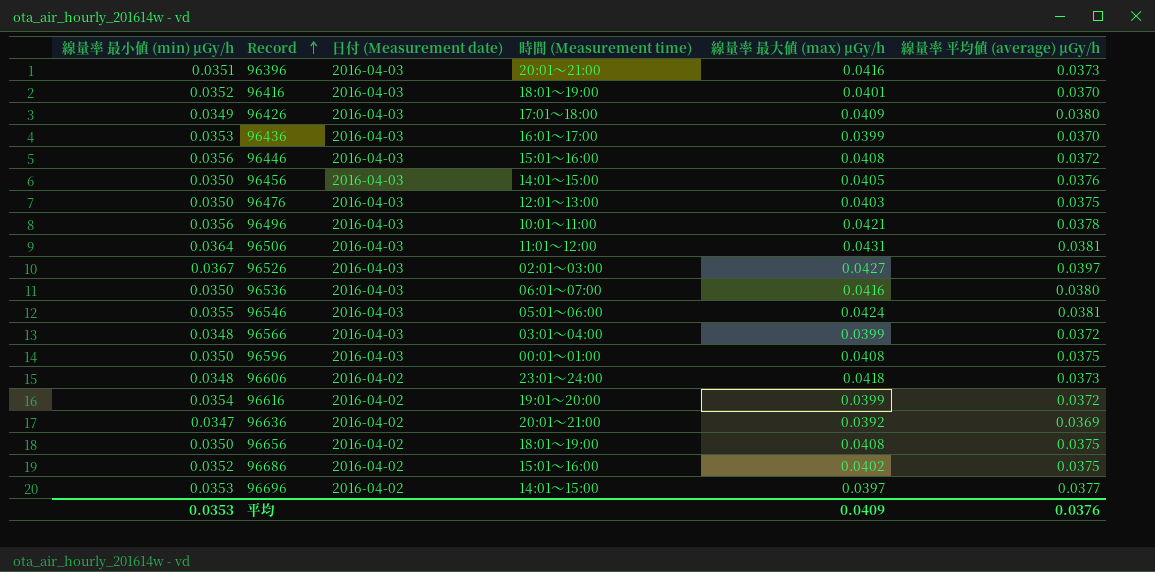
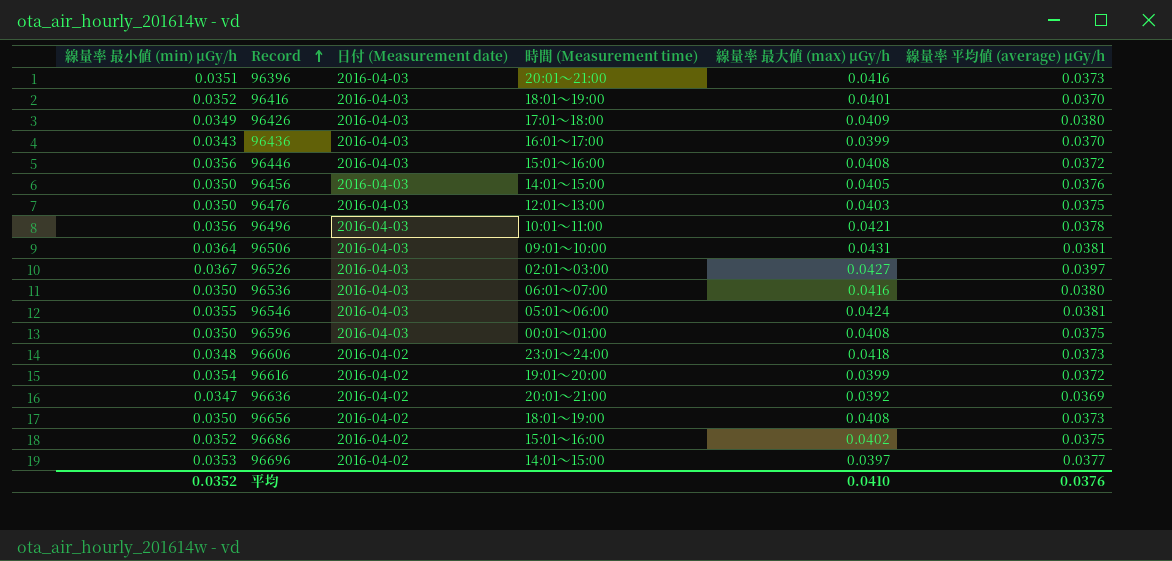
row 96566: 0.0348 | 2016-04-03 | 03:01～04:00 | 0.0399 | 0.0372 -> none
96436 | 線量率 最小値 (min) μGy/h: 0.0353 -> 0.0343
96506 | 時間 (Measurement time): 11:01～12:00 -> 09:01～10:00
96656 | 線量率 平均値 (average) μGy/h: 0.0375 -> 0.0373
平均 | 線量率 最小値 (min) μGy/h: 0.0353 -> 0.0352
平均 | 線量率 最大値 (max) μGy/h: 0.0409 -> 0.0410

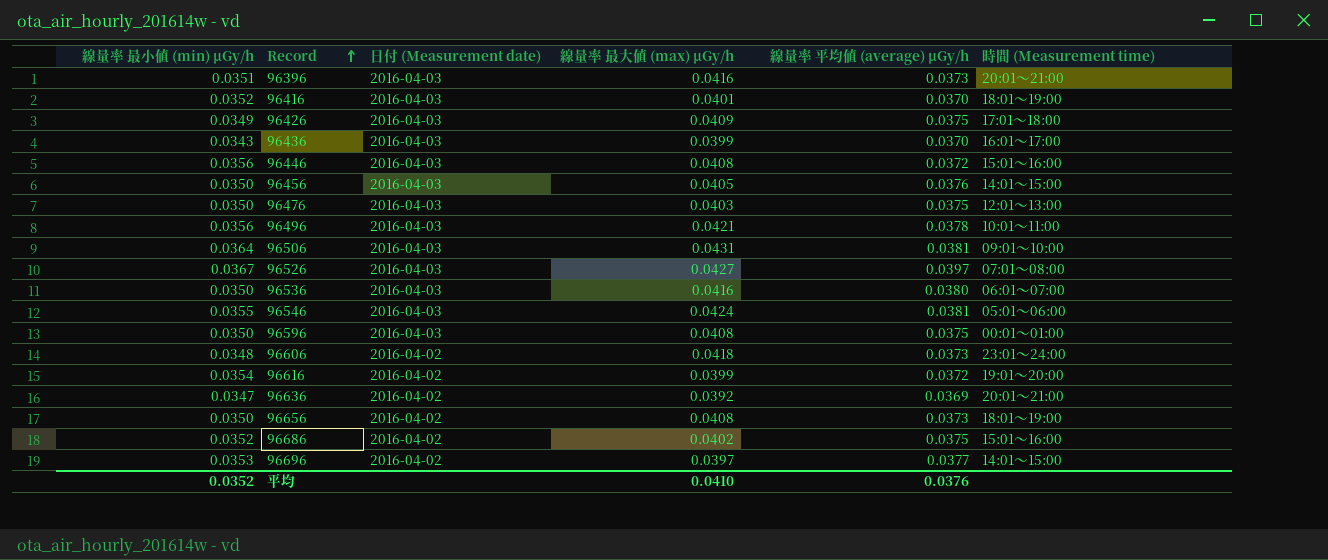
column 時間 (Measurement time) | position: 4 -> 6
96426 | 線量率 平均値 (average) μGy/h: 0.0380 -> 0.0375
96526 | 時間 (Measurement time): 02:01～03:00 -> 07:01～08:00

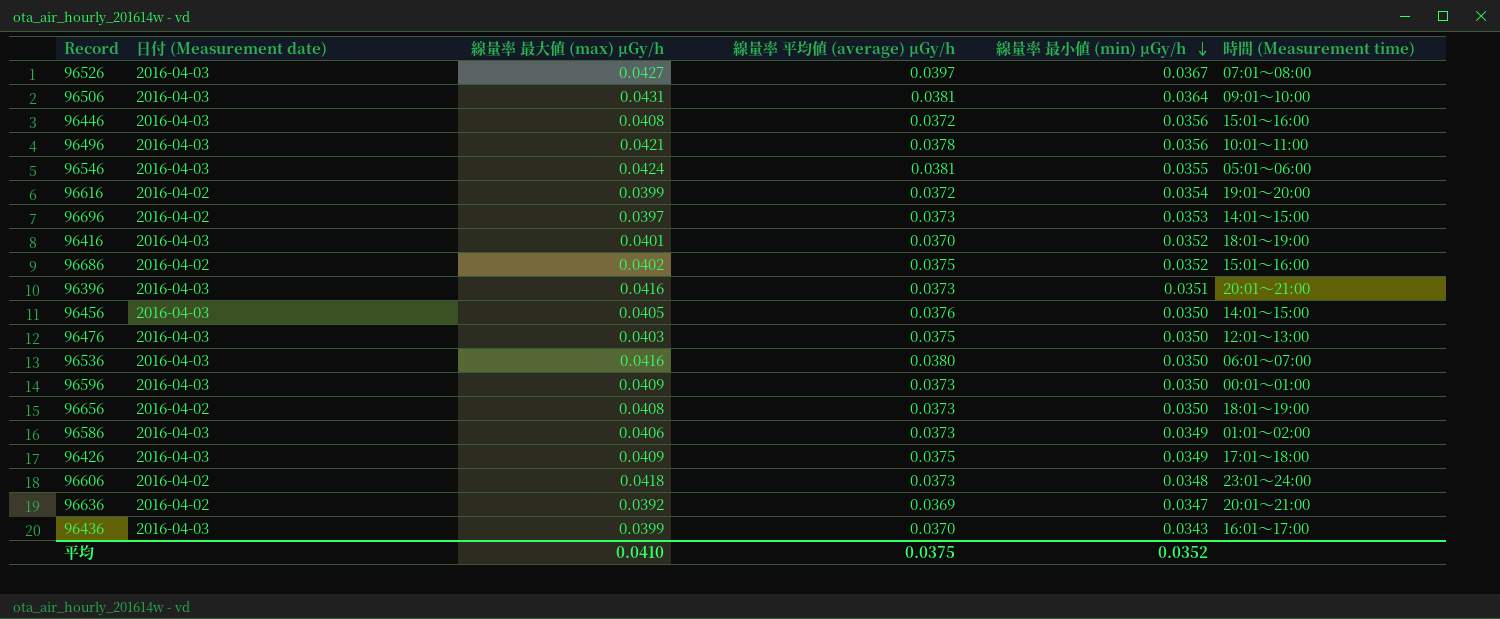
row order: Record ascending -> 線量率 最小値 (min) μGy/h descending
column 線量率 最小値 (min) μGy/h | position: 1 -> 5
96696 | 線量率 平均値 (average) μGy/h: 0.0377 -> 0.0373
96596 | 線量率 最大値 (max) μGy/h: 0.0408 -> 0.0409
96596 | 線量率 平均値 (average) μGy/h: 0.0375 -> 0.0373
row 96586: none -> 2016-04-03 | 0.0406 | 0.0373 | 0.0349 | 01:01～02:00
平均 | 線量率 平均値 (average) μGy/h: 0.0376 -> 0.0375

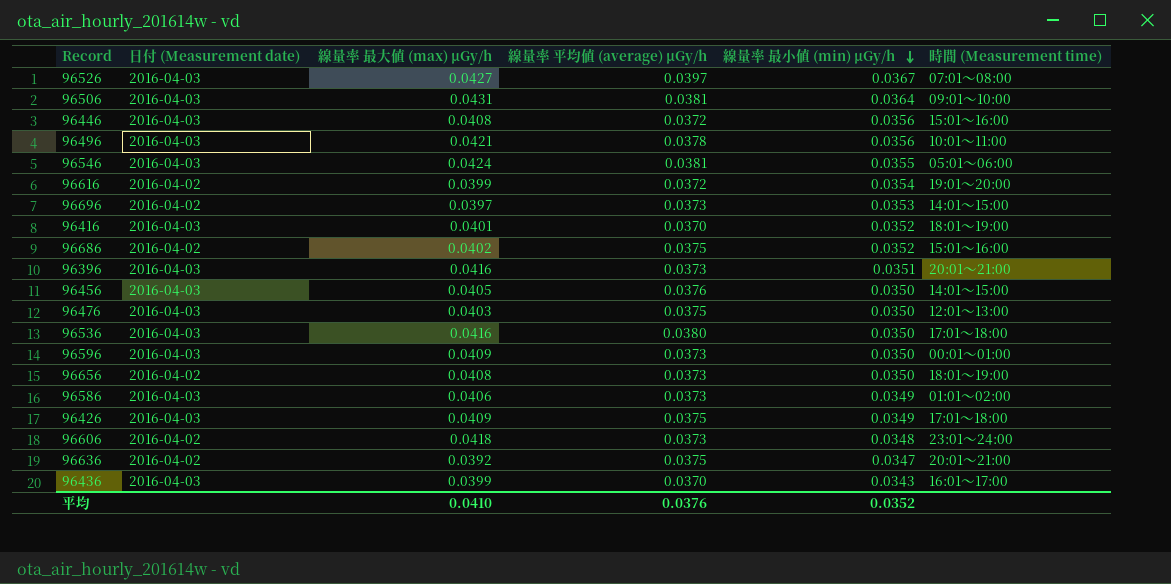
96536 | 時間 (Measurement time): 06:01～07:00 -> 17:01～18:00
96636 | 線量率 平均値 (average) μGy/h: 0.0369 -> 0.0375
平均 | 線量率 平均値 (average) μGy/h: 0.0375 -> 0.0376

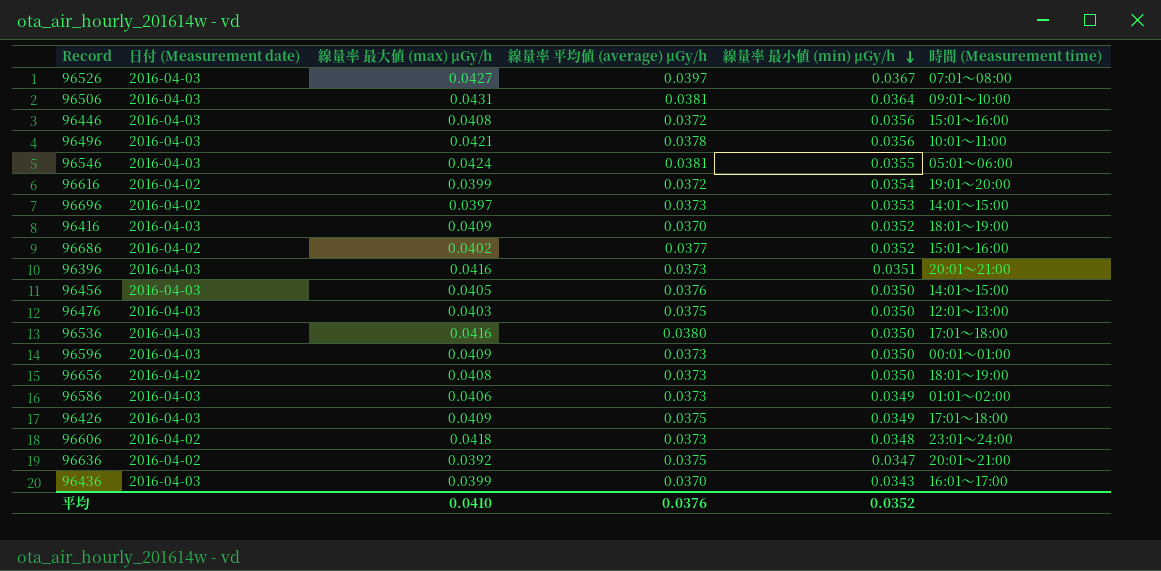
96416 | 線量率 最大値 (max) μGy/h: 0.0401 -> 0.0409
96686 | 線量率 平均値 (average) μGy/h: 0.0375 -> 0.0377

